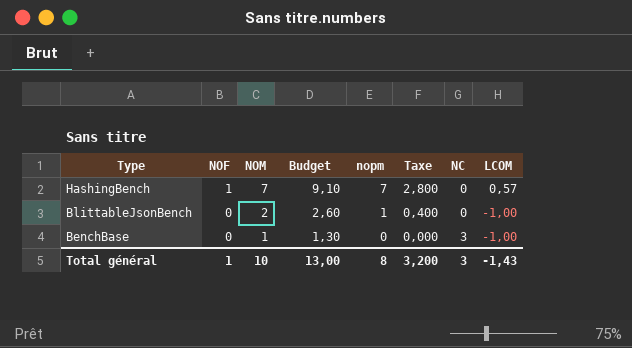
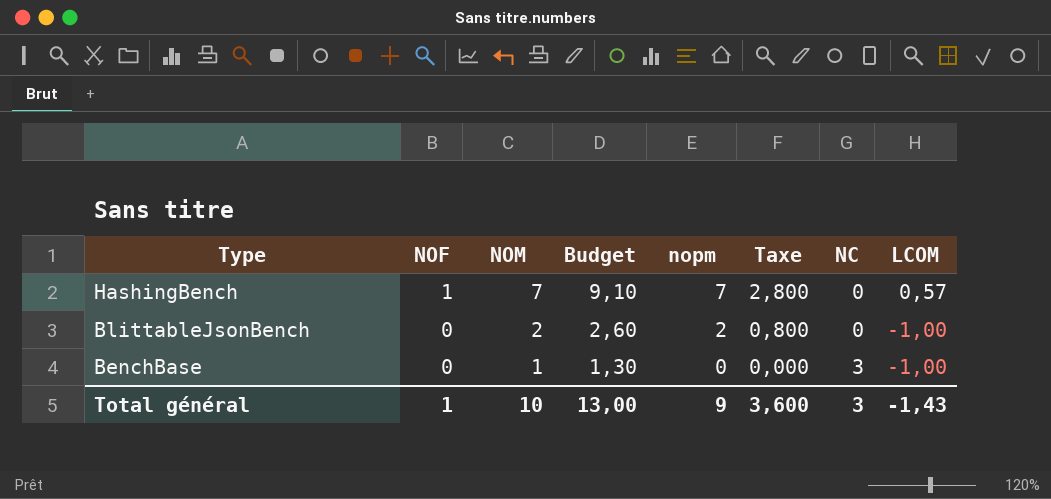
BlittableJsonBench | nopm: 1 -> 2
BlittableJsonBench | Taxe: 0,400 -> 0,800
Total général | nopm: 8 -> 9
Total général | Taxe: 3,200 -> 3,600

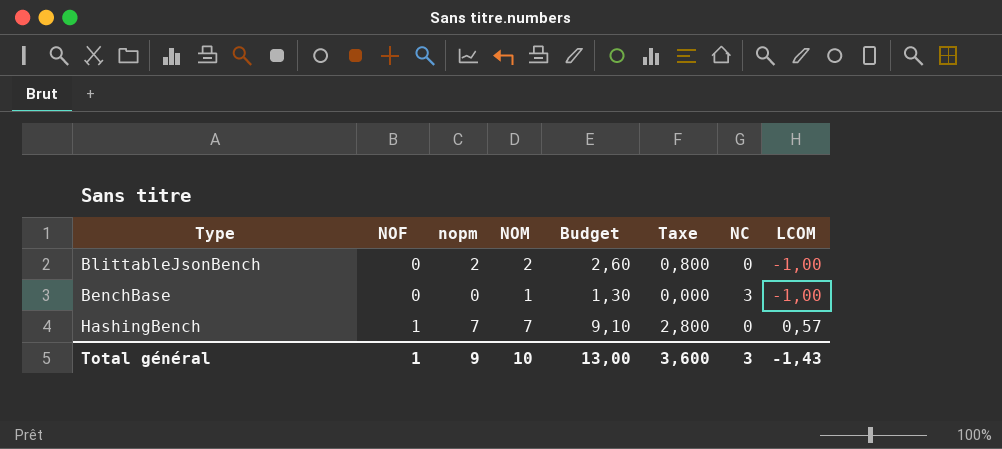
row order: Type descending -> NOF ascending
column nopm | position: 5 -> 3

